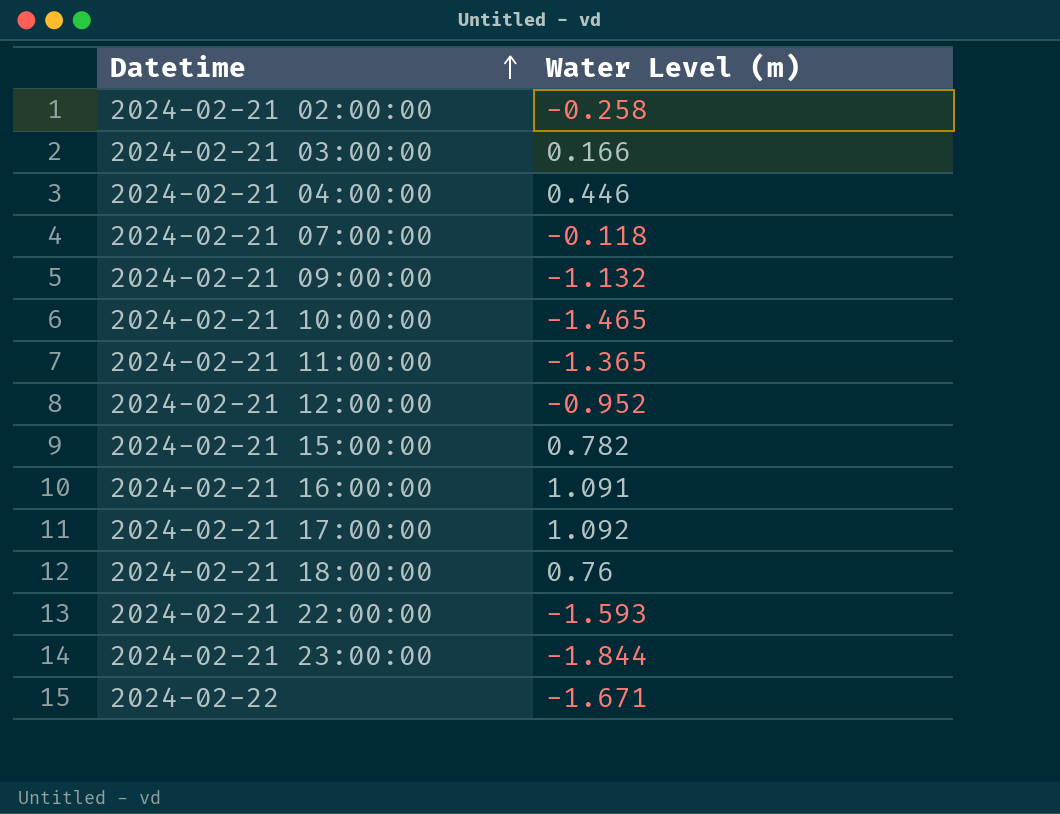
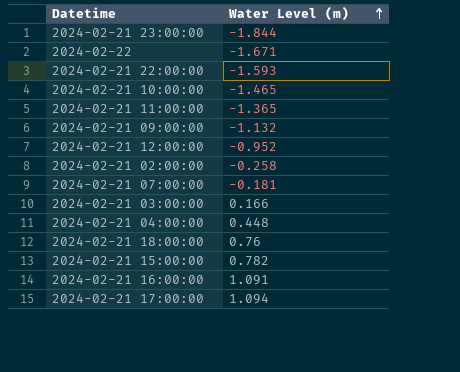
row order: Datetime ascending -> Water Level (m) ascending
2024-02-21 07:00:00 | Water Level (m): -0.118 -> -0.181
2024-02-21 04:00:00 | Water Level (m): 0.446 -> 0.448
2024-02-21 17:00:00 | Water Level (m): 1.092 -> 1.094

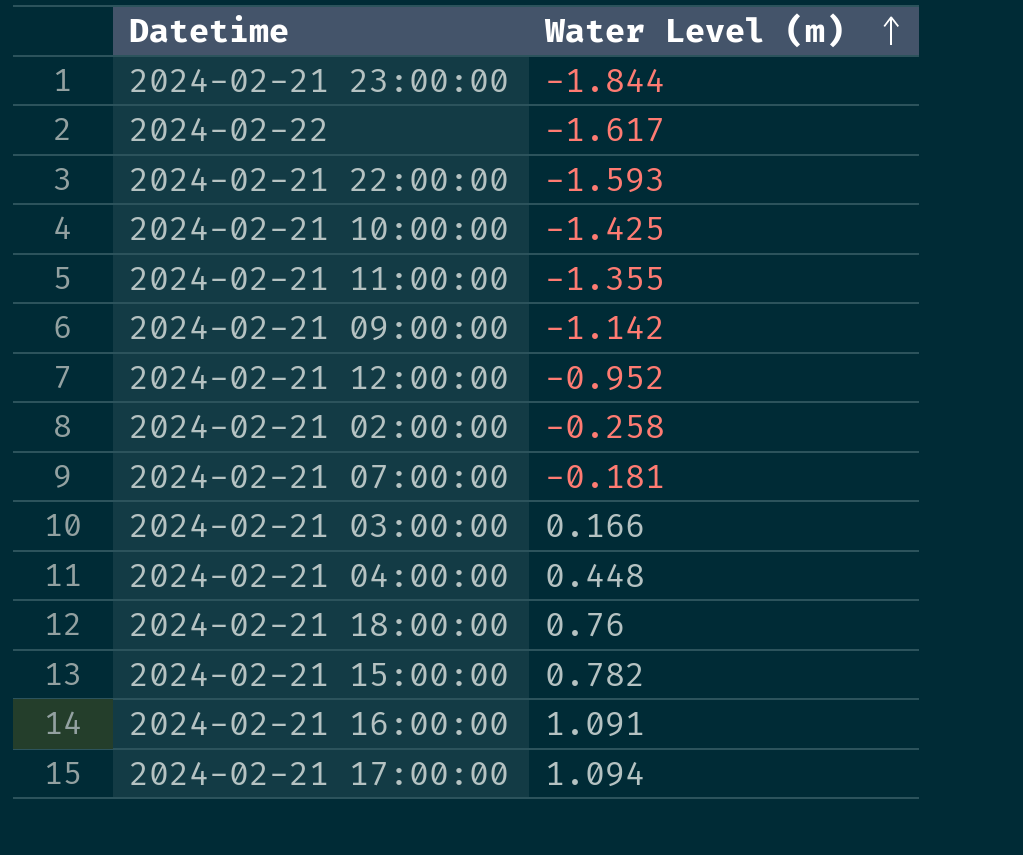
2024-02-22 | Water Level (m): -1.671 -> -1.617
2024-02-21 10:00:00 | Water Level (m): -1.465 -> -1.425
2024-02-21 11:00:00 | Water Level (m): -1.365 -> -1.355
2024-02-21 09:00:00 | Water Level (m): -1.132 -> -1.142

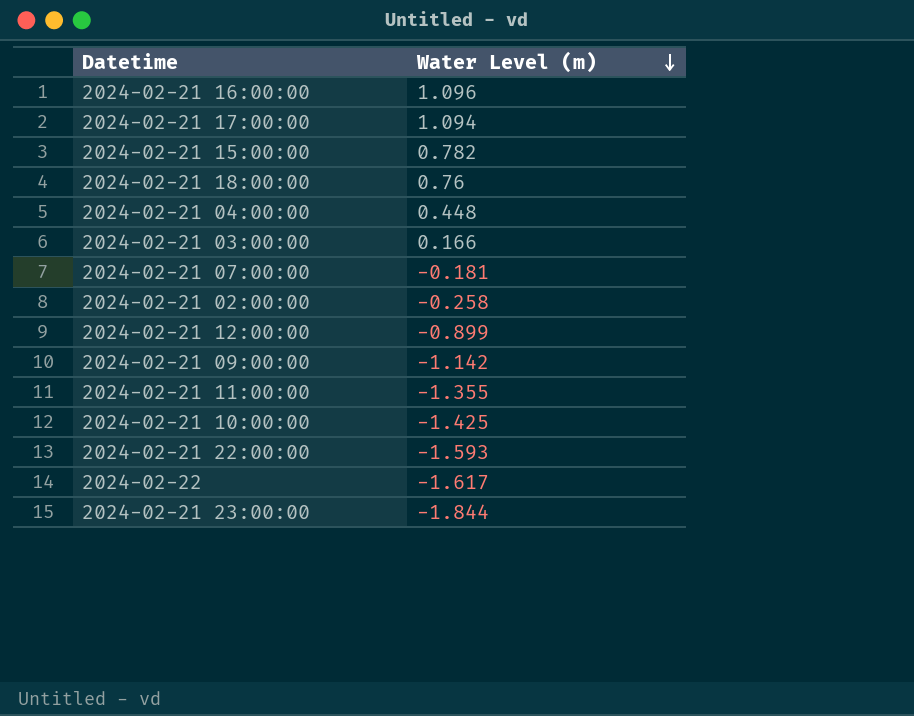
row order: Water Level (m) ascending -> Water Level (m) descending
2024-02-21 16:00:00 | Water Level (m): 1.091 -> 1.096
2024-02-21 12:00:00 | Water Level (m): -0.952 -> -0.899

